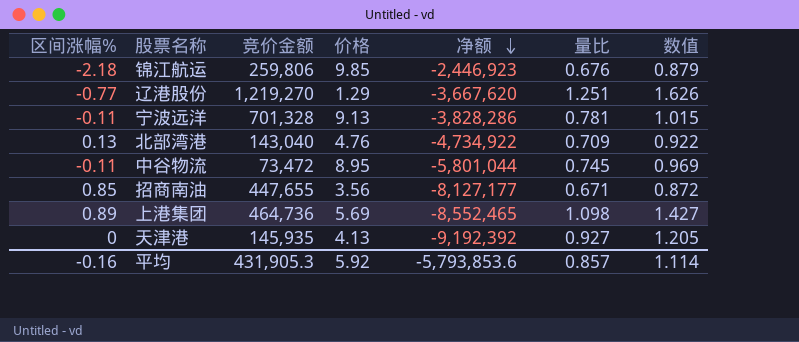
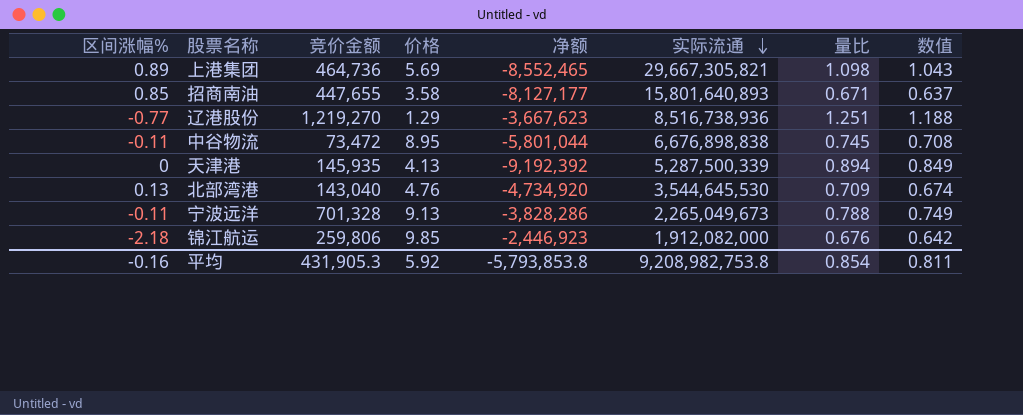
row order: 净额 descending -> 实际流通 descending
column 实际流通 | position: none -> 6
column 数值 | formula: [量比] * 1.3 -> [量比] * 0.95
招商南油 | 价格: 3.56 -> 3.58
辽港股份 | 净额: -3,667,620 -> -3,667,623
天津港 | 量比: 0.927 -> 0.894
北部湾港 | 净额: -4,734,922 -> -4,734,920
宁波远洋 | 量比: 0.781 -> 0.788
平均 | 净额: -5,793,853.6 -> -5,793,853.8
平均 | 量比: 0.857 -> 0.854
平均 | 数值: 1.114 -> 0.811

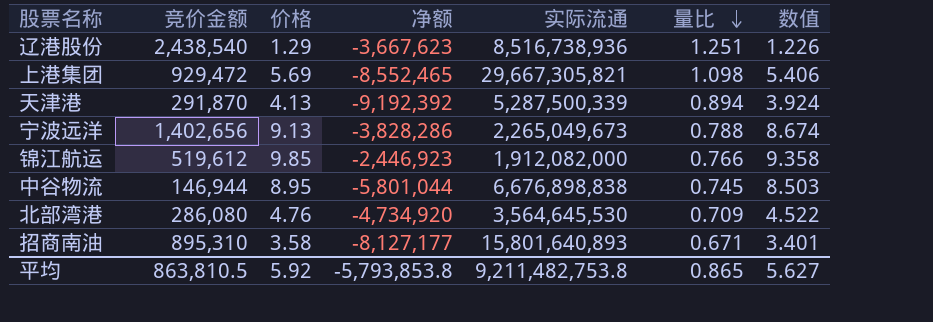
row order: 实际流通 descending -> 量比 descending
column 区间涨幅% | position: 1 -> none
column 数值 | formula: [量比] * 0.95 -> [价格] * 0.95
辽港股份 | 竞价金额: 1,219,270 -> 2,438,540
上港集团 | 竞价金额: 464,736 -> 929,472
天津港 | 竞价金额: 145,935 -> 291,870
宁波远洋 | 竞价金额: 701,328 -> 1,402,656
锦江航运 | 竞价金额: 259,806 -> 519,612
锦江航运 | 量比: 0.676 -> 0.766
中谷物流 | 竞价金额: 73,472 -> 146,944
北部湾港 | 竞价金额: 143,040 -> 286,080
北部湾港 | 实际流通: 3,544,645,530 -> 3,564,645,530
招商南油 | 竞价金额: 447,655 -> 895,310
平均 | 竞价金额: 431,905.3 -> 863,810.5
平均 | 实际流通: 9,208,982,753.8 -> 9,211,482,753.8
平均 | 量比: 0.854 -> 0.865
平均 | 数值: 0.811 -> 5.627

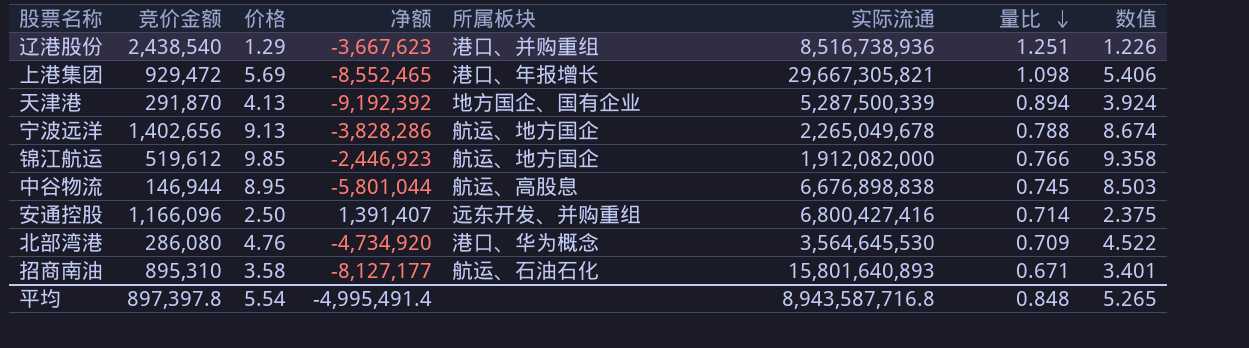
column 所属板块 | position: none -> 5
宁波远洋 | 实际流通: 2,265,049,673 -> 2,265,049,678
row 安通控股: none -> 1,166,096 | 2.50 | 1,391,407 | 远东开发、并购重组 | 6,800,427,416 | 0.714 | 2.375
平均 | 竞价金额: 863,810.5 -> 897,397.8
平均 | 价格: 5.92 -> 5.54
平均 | 净额: -5,793,853.8 -> -4,995,491.4
平均 | 实际流通: 9,211,482,753.8 -> 8,943,587,716.8
平均 | 量比: 0.865 -> 0.848
平均 | 数值: 5.627 -> 5.265

